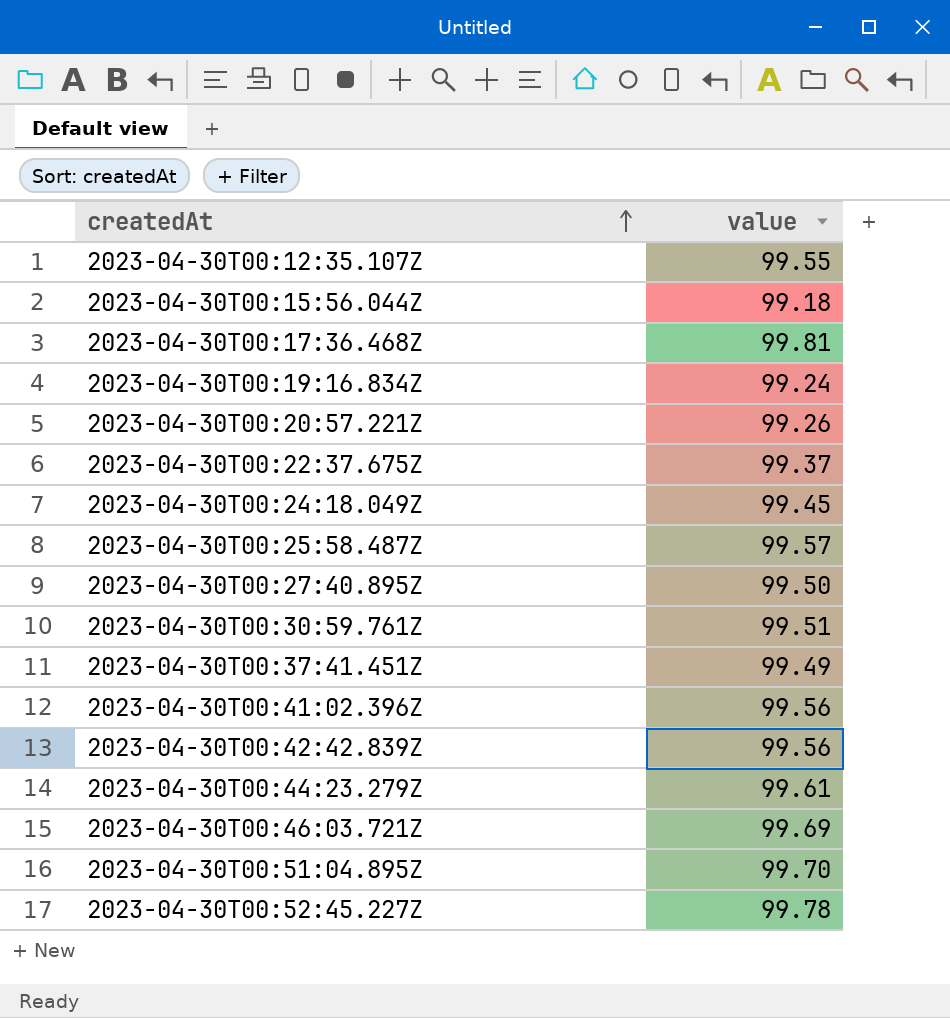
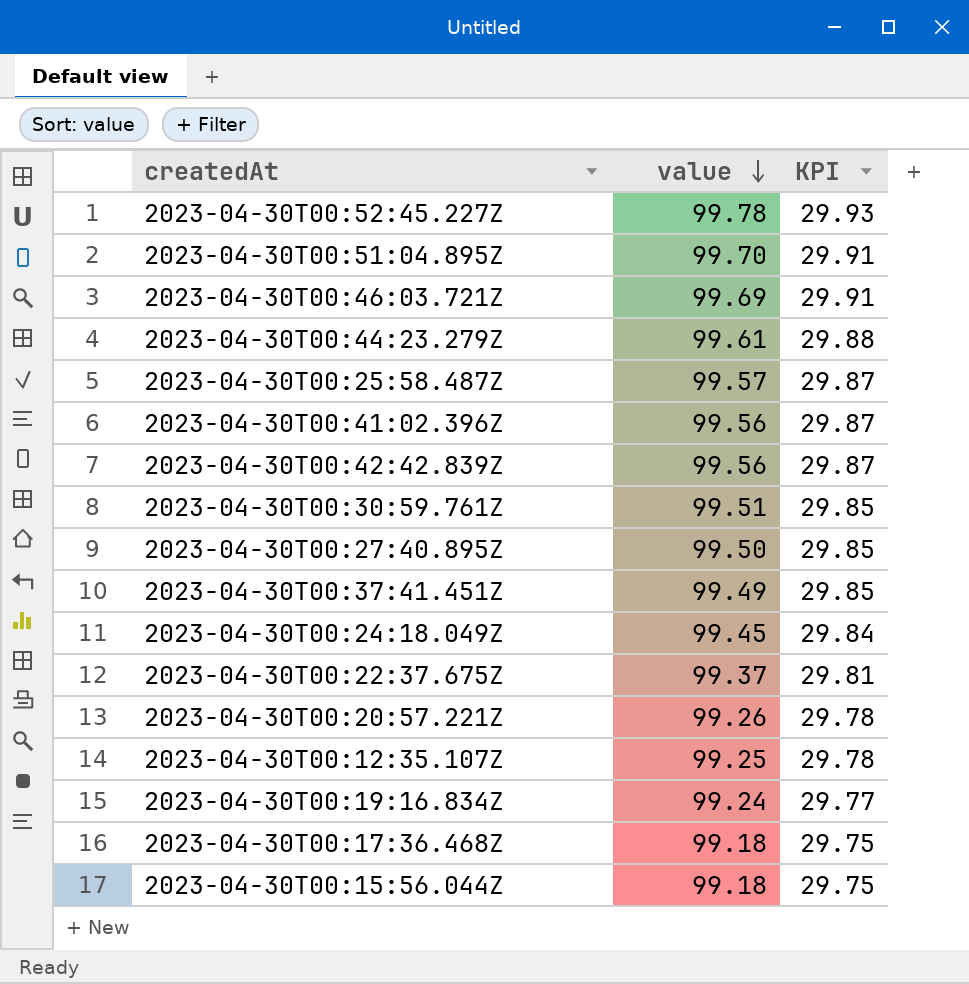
row order: createdAt ascending -> value descending
column KPI | formula: none -> [value] * 0.3
2023-04-30T00:12:35.107Z | value: 99.55 -> 99.25
2023-04-30T00:17:36.468Z | value: 99.81 -> 99.18

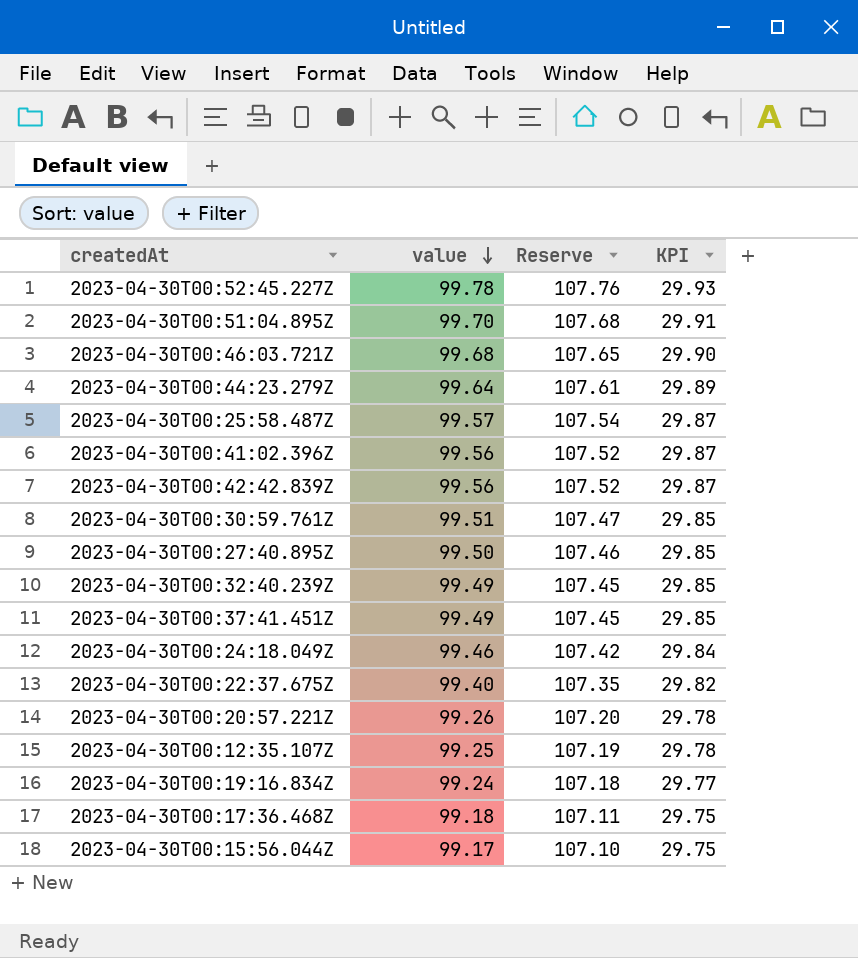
column Reserve | formula: none -> [value] * 1.08
2023-04-30T00:46:03.721Z | value: 99.69 -> 99.68
2023-04-30T00:46:03.721Z | KPI: 29.91 -> 29.90
2023-04-30T00:44:23.279Z | value: 99.61 -> 99.64
2023-04-30T00:44:23.279Z | KPI: 29.88 -> 29.89
row 2023-04-30T00:32:40.239Z: none -> 99.49 | 107.45 | 29.85
2023-04-30T00:24:18.049Z | value: 99.45 -> 99.46
2023-04-30T00:22:37.675Z | value: 99.37 -> 99.40
2023-04-30T00:22:37.675Z | KPI: 29.81 -> 29.82
2023-04-30T00:15:56.044Z | value: 99.18 -> 99.17

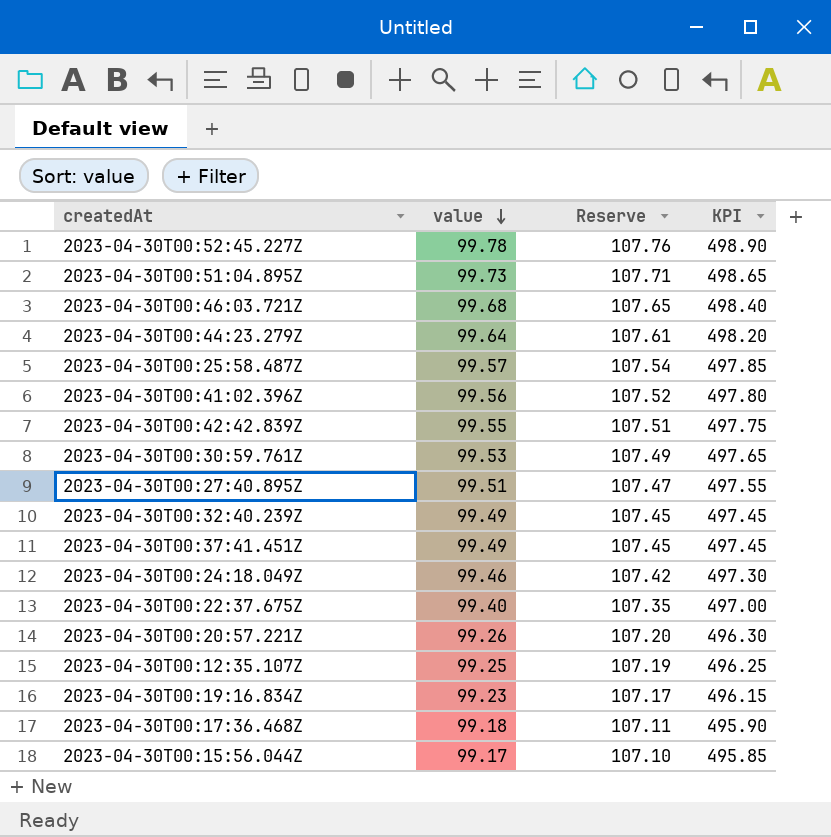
column KPI | formula: [value] * 0.3 -> [value] * 5
2023-04-30T00:51:04.895Z | value: 99.70 -> 99.73
2023-04-30T00:51:04.895Z | Reserve: 107.68 -> 107.71
2023-04-30T00:42:42.839Z | value: 99.56 -> 99.55
2023-04-30T00:42:42.839Z | Reserve: 107.52 -> 107.51
2023-04-30T00:30:59.761Z | value: 99.51 -> 99.53
2023-04-30T00:30:59.761Z | Reserve: 107.47 -> 107.49
2023-04-30T00:27:40.895Z | value: 99.50 -> 99.51
2023-04-30T00:27:40.895Z | Reserve: 107.46 -> 107.47
2023-04-30T00:19:16.834Z | value: 99.24 -> 99.23
2023-04-30T00:19:16.834Z | Reserve: 107.18 -> 107.17

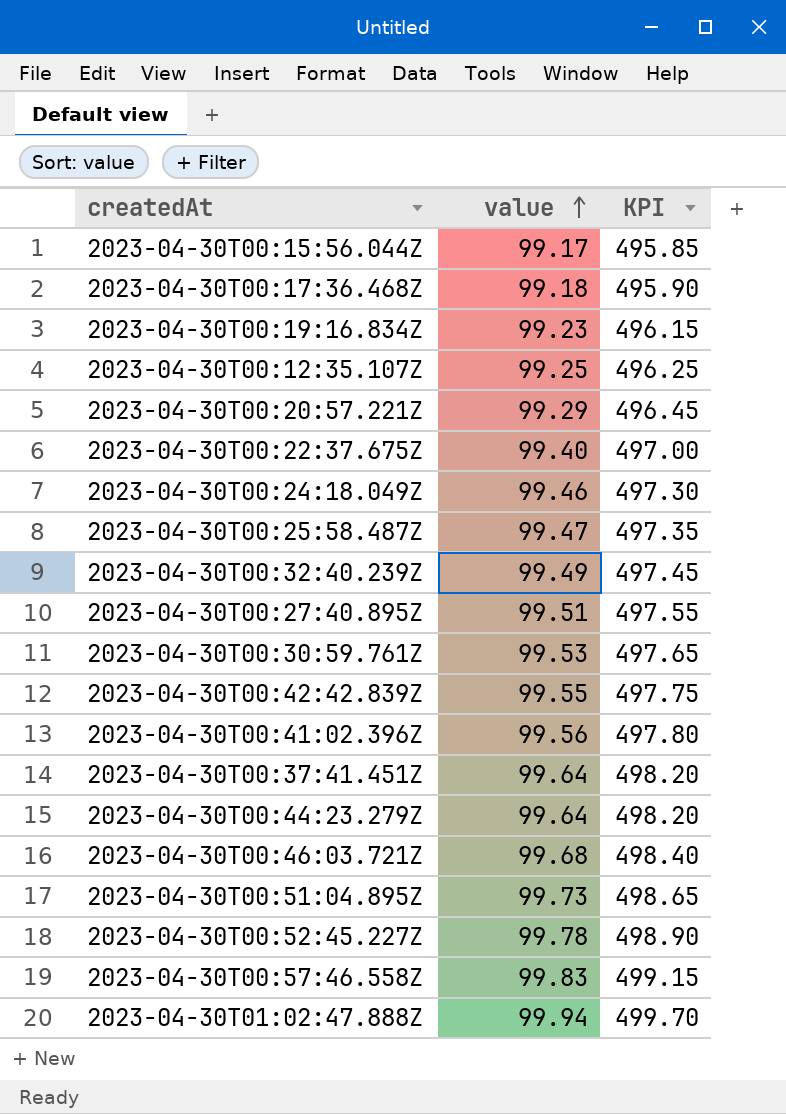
row order: value descending -> value ascending
column Reserve | formula: [value] * 1.08 -> none
2023-04-30T00:20:57.221Z | value: 99.26 -> 99.29
2023-04-30T00:20:57.221Z | KPI: 496.30 -> 496.45
2023-04-30T00:25:58.487Z | value: 99.57 -> 99.47
2023-04-30T00:25:58.487Z | KPI: 497.85 -> 497.35
2023-04-30T00:37:41.451Z | value: 99.49 -> 99.64
2023-04-30T00:37:41.451Z | KPI: 497.45 -> 498.20
row 2023-04-30T00:57:46.558Z: none -> 99.83 | 499.15
row 2023-04-30T01:02:47.888Z: none -> 99.94 | 499.70

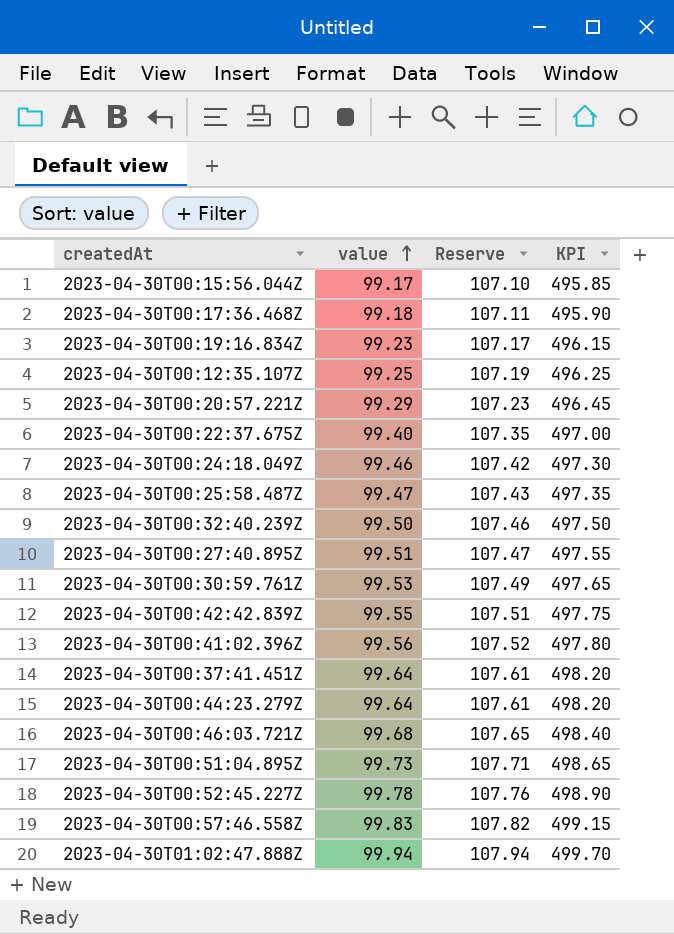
column Reserve | formula: none -> [value] * 1.08
2023-04-30T00:32:40.239Z | value: 99.49 -> 99.50
2023-04-30T00:32:40.239Z | KPI: 497.45 -> 497.50

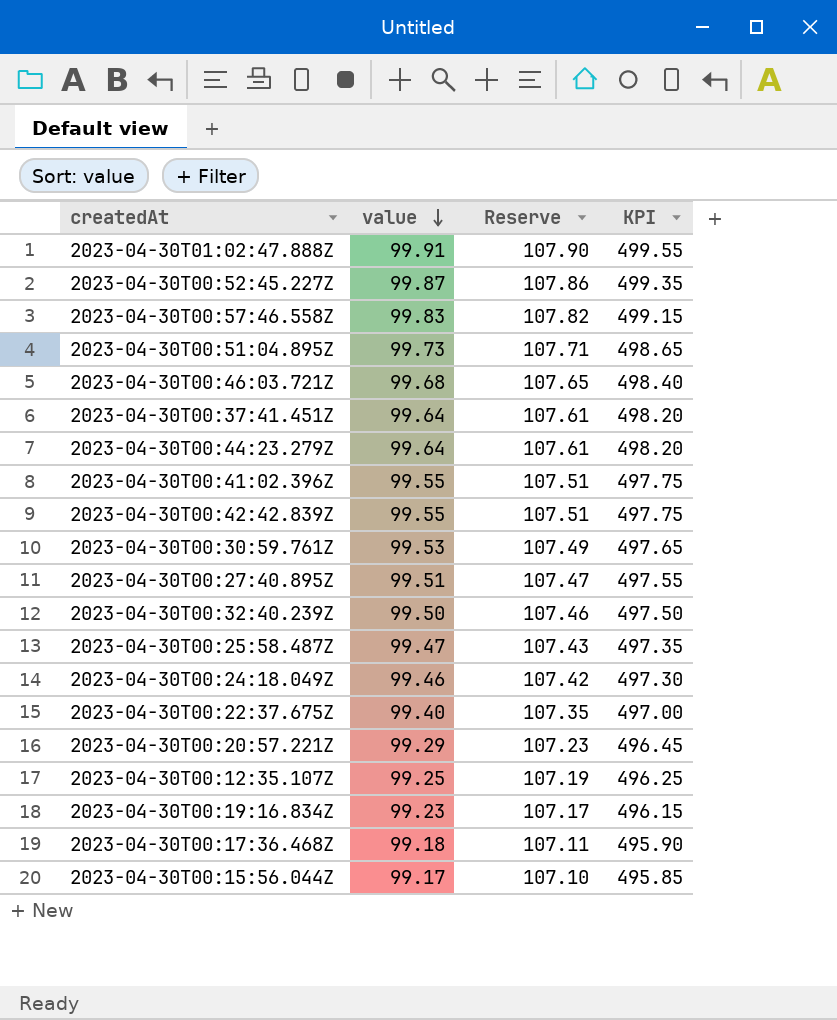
row order: value ascending -> value descending
2023-04-30T01:02:47.888Z | value: 99.94 -> 99.91
2023-04-30T01:02:47.888Z | Reserve: 107.94 -> 107.90
2023-04-30T01:02:47.888Z | KPI: 499.70 -> 499.55
2023-04-30T00:52:45.227Z | value: 99.78 -> 99.87
2023-04-30T00:52:45.227Z | Reserve: 107.76 -> 107.86
2023-04-30T00:52:45.227Z | KPI: 498.90 -> 499.35
2023-04-30T00:41:02.396Z | value: 99.56 -> 99.55
2023-04-30T00:41:02.396Z | Reserve: 107.52 -> 107.51
2023-04-30T00:41:02.396Z | KPI: 497.80 -> 497.75

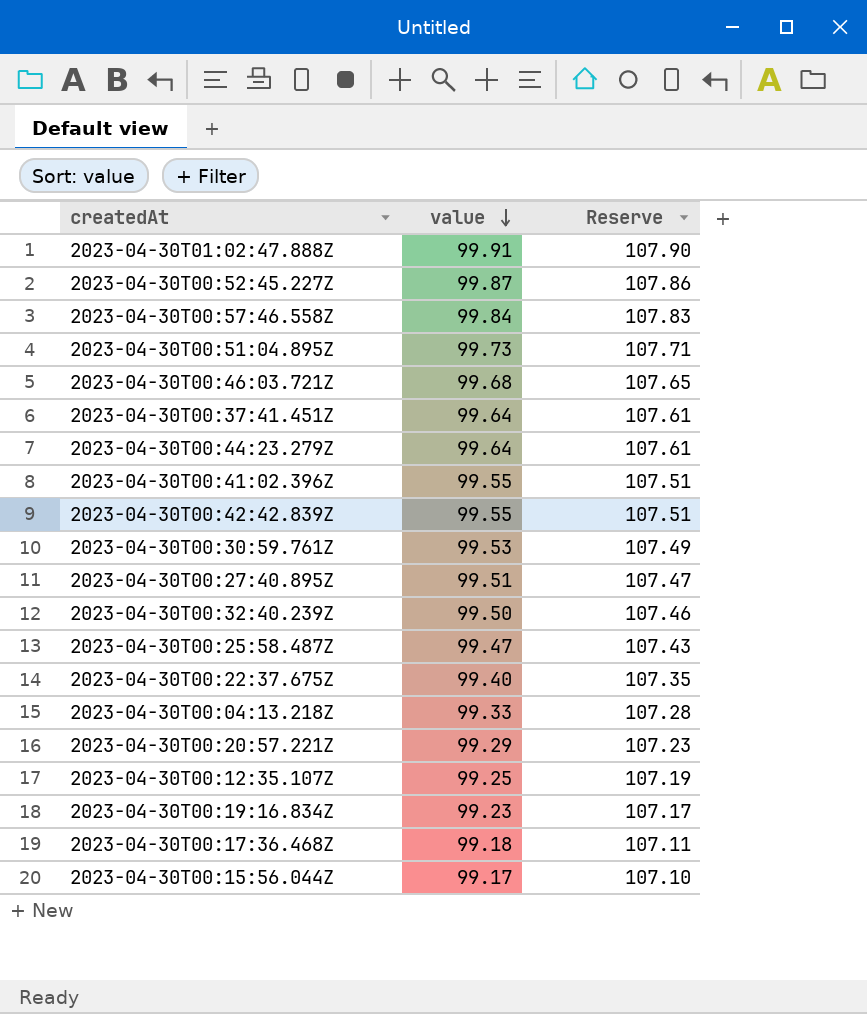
column KPI | formula: [value] * 5 -> none
row 2023-04-30T00:24:18.049Z: 99.46 | 107.42 | 497.30 -> none
2023-04-30T00:57:46.558Z | value: 99.83 -> 99.84
2023-04-30T00:57:46.558Z | Reserve: 107.82 -> 107.83
row 2023-04-30T00:04:13.218Z: none -> 99.33 | 107.28

